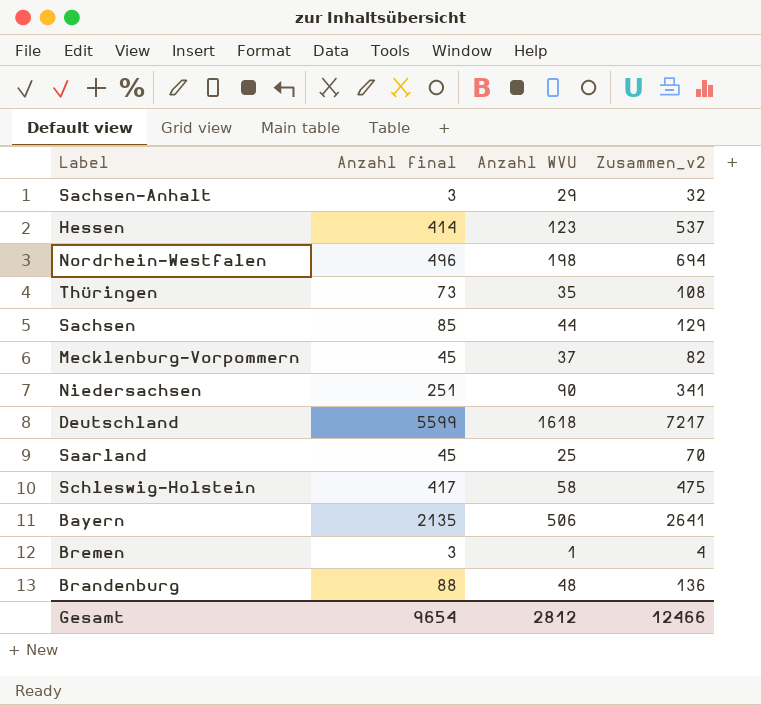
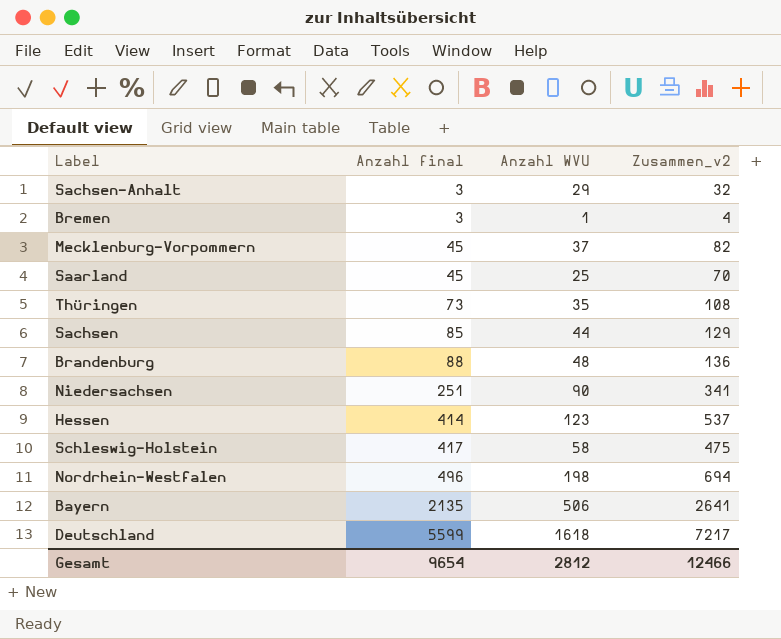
row order: none -> Anzahl final ascending

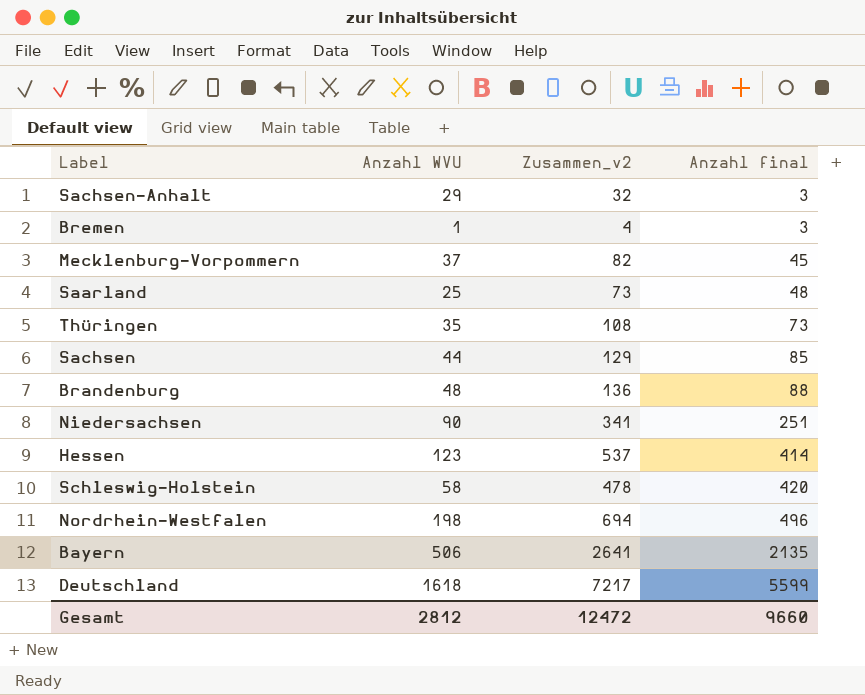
column Anzahl final | position: 2 -> 4
Saarland | Zusammen_v2: 70 -> 73
Saarland | Anzahl final: 45 -> 48
Schleswig-Holstein | Zusammen_v2: 475 -> 478
Schleswig-Holstein | Anzahl final: 417 -> 420
Gesamt | Zusammen_v2: 12466 -> 12472
Gesamt | Anzahl final: 9654 -> 9660

